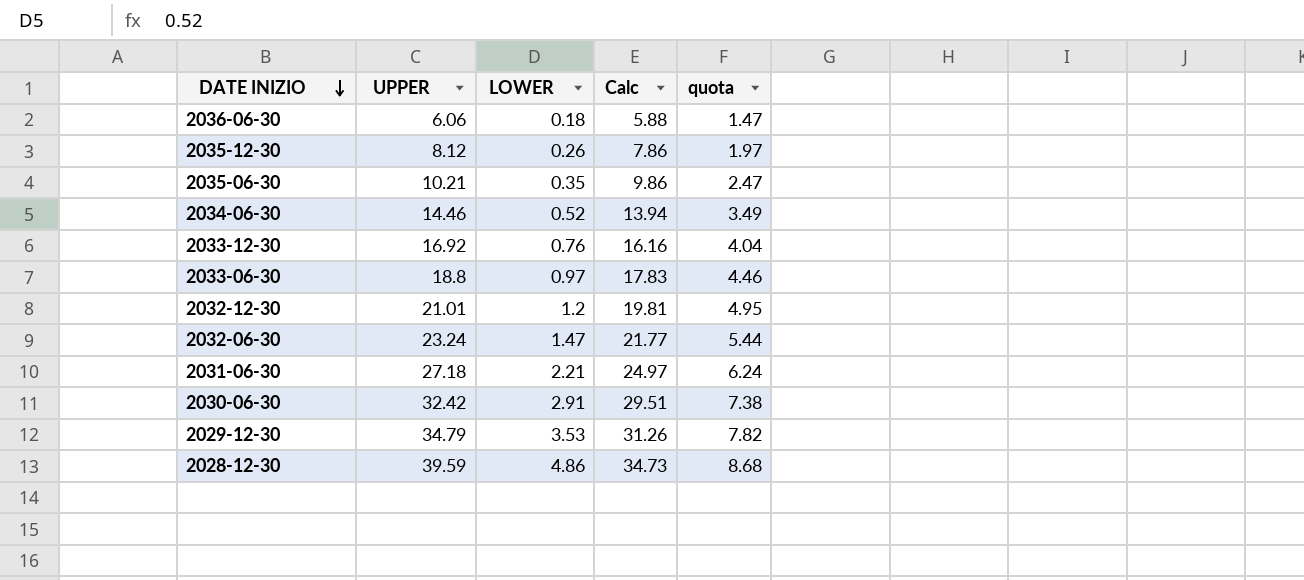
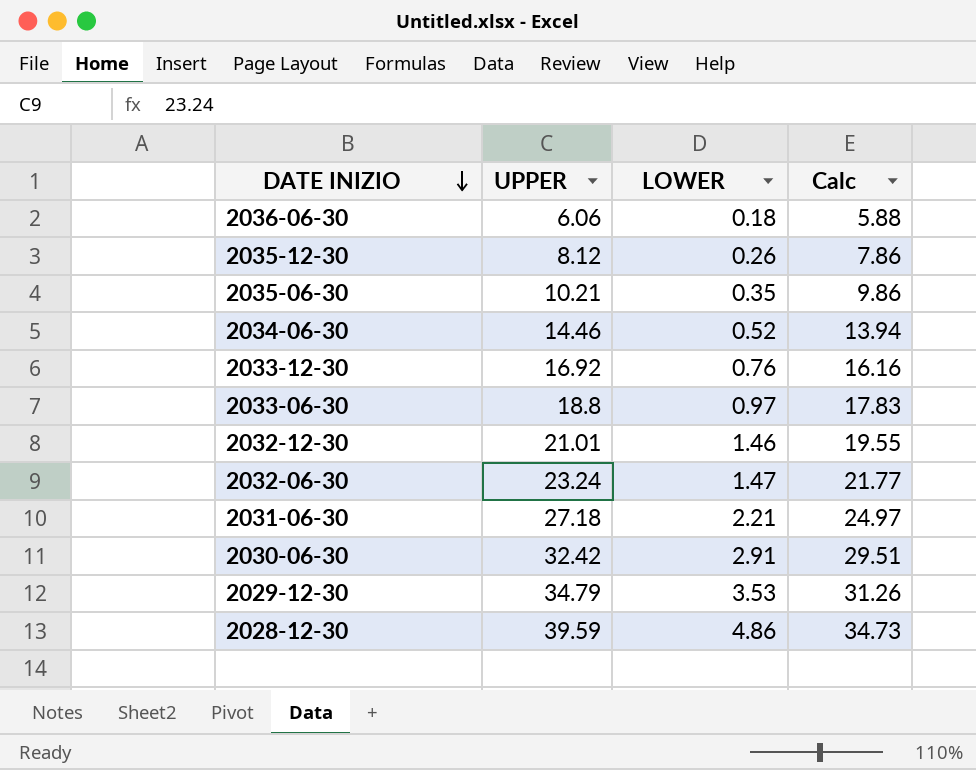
column quota | formula: [Calc] * 0.25 -> none
2032-12-30 | LOWER: 1.2 -> 1.46
2032-12-30 | Calc: 19.81 -> 19.55

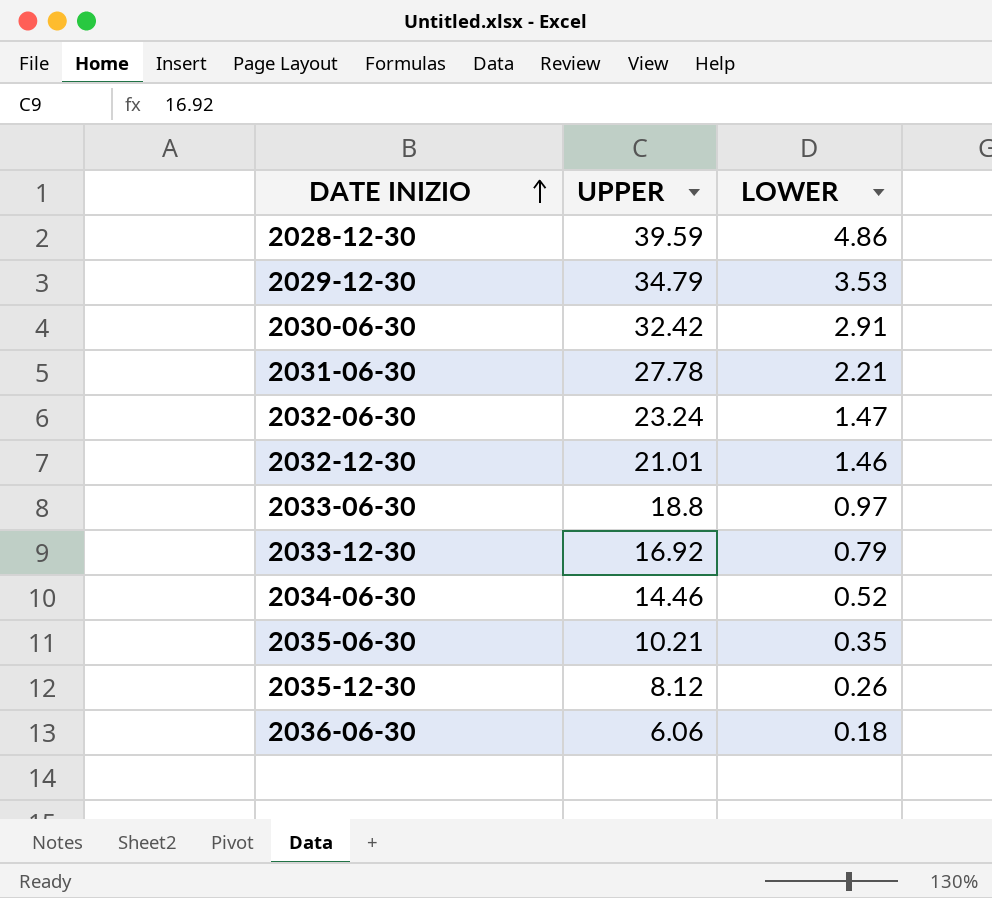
row order: DATE INIZIO descending -> DATE INIZIO ascending
column Calc | formula: [UPPER] - [LOWER] -> none
2031-06-30 | UPPER: 27.18 -> 27.78
2033-12-30 | LOWER: 0.76 -> 0.79

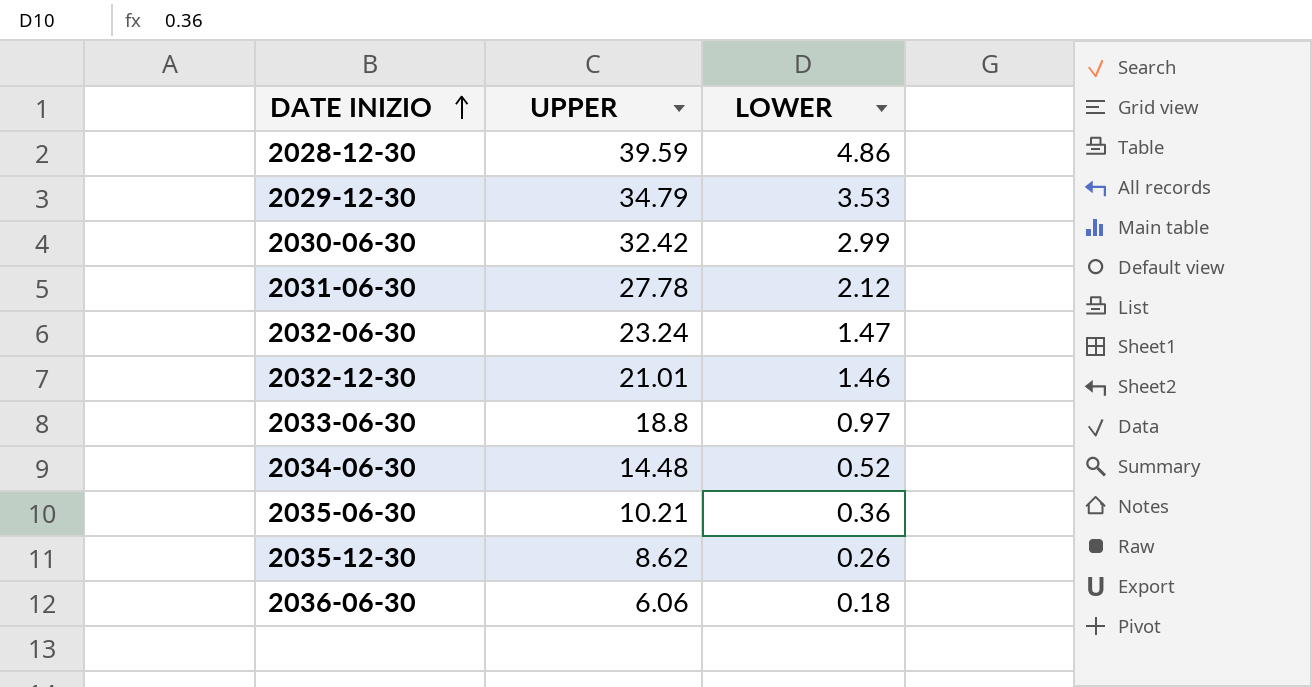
row 2033-12-30: 16.92 | 0.79 -> none
2030-06-30 | LOWER: 2.91 -> 2.99
2031-06-30 | LOWER: 2.21 -> 2.12
2034-06-30 | UPPER: 14.46 -> 14.48
2035-06-30 | LOWER: 0.35 -> 0.36
2035-12-30 | UPPER: 8.12 -> 8.62

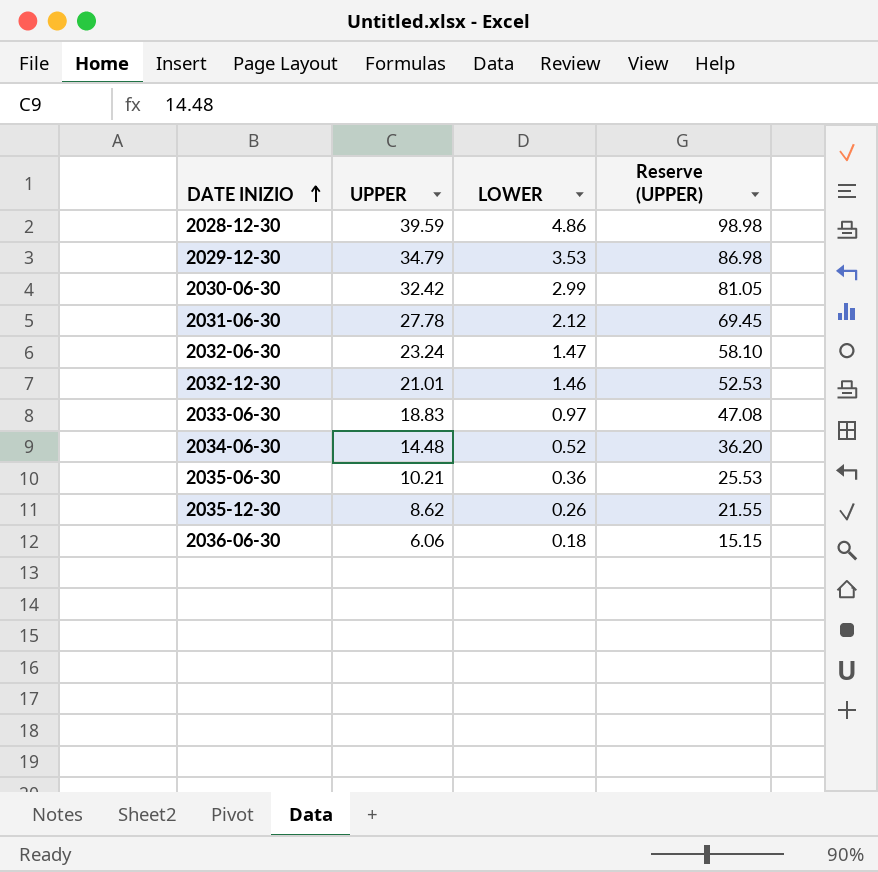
column Reserve (UPPER) | formula: none -> [UPPER] * 2.5
2033-06-30 | UPPER: 18.8 -> 18.83

